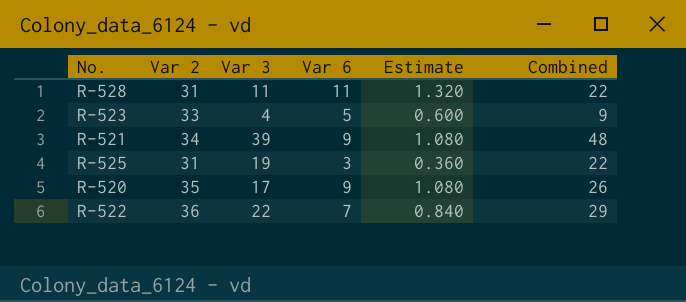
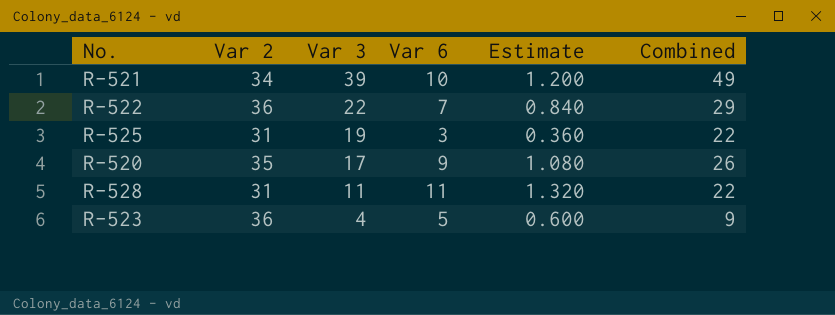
row order: none -> Var 3 descending
R-521 | Var 6: 9 -> 10
R-521 | Estimate: 1.080 -> 1.200
R-521 | Combined: 48 -> 49
R-523 | Var 2: 33 -> 36

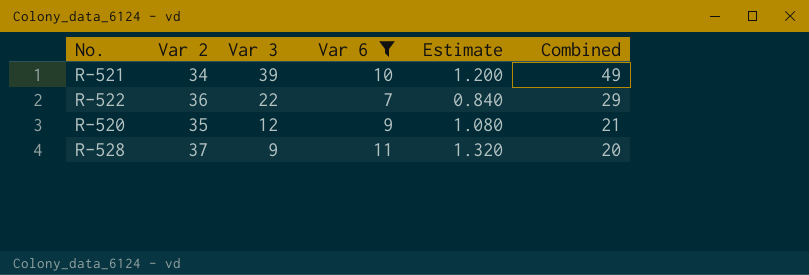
filter: none -> Var 6 >= 7
R-520 | Var 3: 17 -> 12
R-520 | Combined: 26 -> 21
R-528 | Var 2: 31 -> 37
R-528 | Var 3: 11 -> 9
R-528 | Combined: 22 -> 20

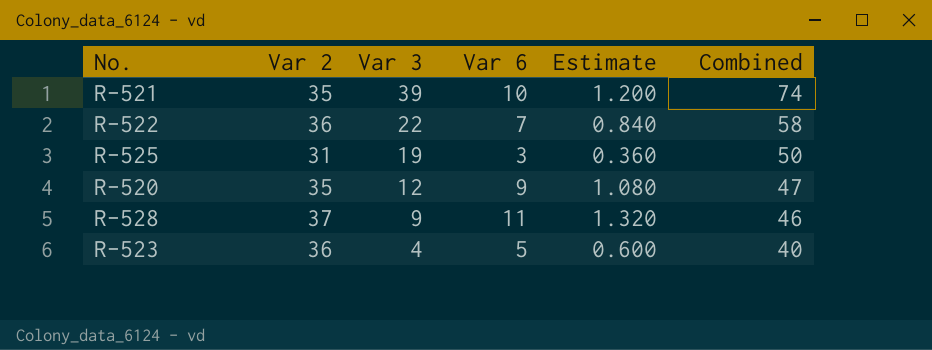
filter: Var 6 >= 7 -> none
column Combined | formula: [Var 3] + [Var 6] -> [Var 2] + [Var 3]
R-521 | Var 2: 34 -> 35

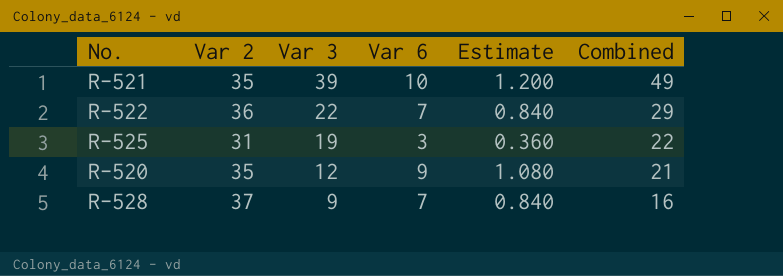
column Combined | formula: [Var 2] + [Var 3] -> [Var 3] + [Var 6]
row R-523: 36 | 4 | 5 | 0.600 | 40 -> none
R-528 | Var 6: 11 -> 7
R-528 | Estimate: 1.320 -> 0.840

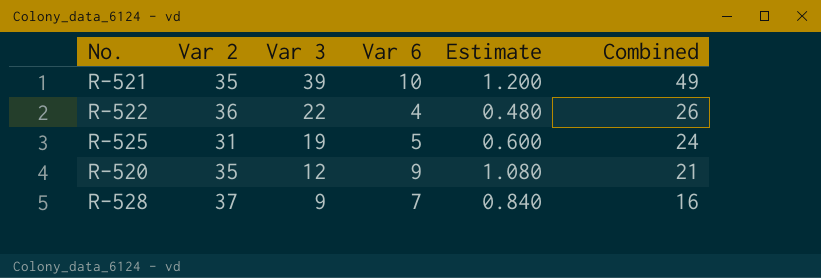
R-522 | Var 6: 7 -> 4
R-522 | Estimate: 0.840 -> 0.480
R-522 | Combined: 29 -> 26
R-525 | Var 6: 3 -> 5
R-525 | Estimate: 0.360 -> 0.600
R-525 | Combined: 22 -> 24

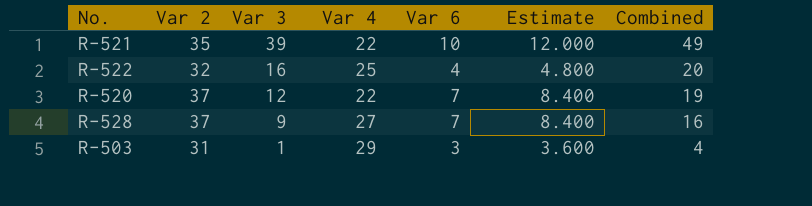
column Var 4 | position: none -> 4
column Estimate | formula: [Var 6] * 0.12 -> [Var 6] * 1.2
row R-525: 31 | 19 | 5 | 0.600 | 24 -> none
R-522 | Var 2: 36 -> 32
R-522 | Var 3: 22 -> 16
R-522 | Combined: 26 -> 20
R-520 | Var 2: 35 -> 37
R-520 | Var 6: 9 -> 7
R-520 | Combined: 21 -> 19
row R-503: none -> 31 | 1 | 29 | 3 | 3.600 | 4

